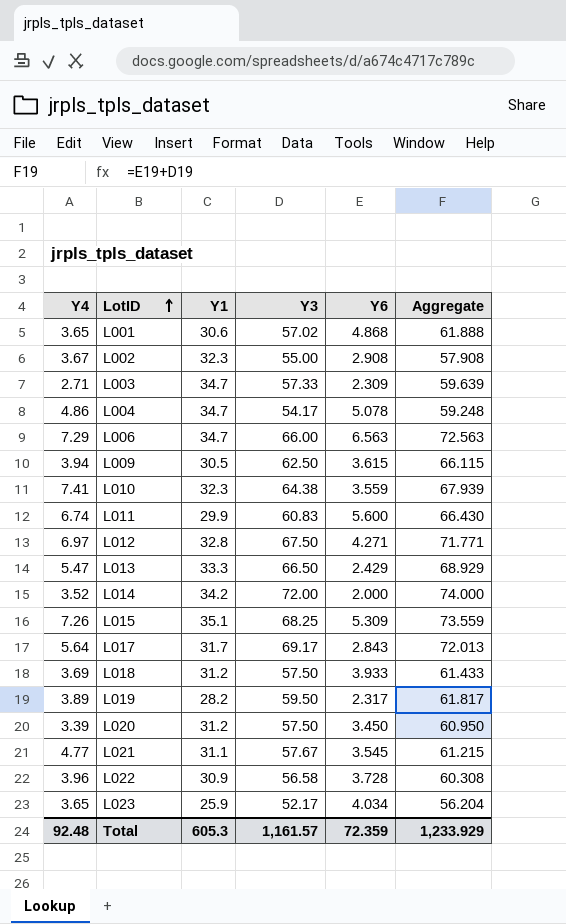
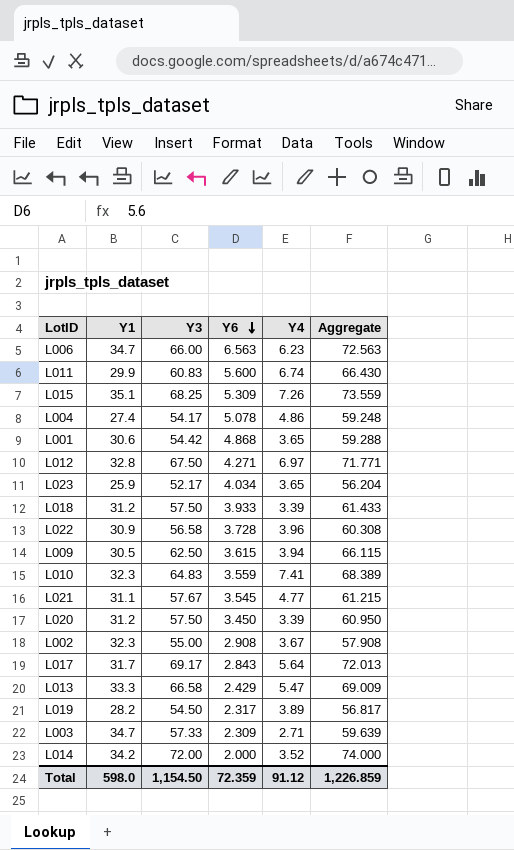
row order: LotID ascending -> Y6 descending
column Y4 | position: 1 -> 5
L006 | Y4: 7.29 -> 6.23
L004 | Y1: 34.7 -> 27.4
L001 | Y3: 57.02 -> 54.42
L001 | Aggregate: 61.888 -> 59.288
L018 | Y4: 3.69 -> 3.39
L010 | Y3: 64.38 -> 64.83
L010 | Aggregate: 67.939 -> 68.389
L013 | Y3: 66.50 -> 66.58
L013 | Aggregate: 68.929 -> 69.009
L019 | Y3: 59.50 -> 54.50
L019 | Aggregate: 61.817 -> 56.817
Total | Y1: 605.3 -> 598.0
Total | Y3: 1,161.57 -> 1,154.50
Total | Y4: 92.48 -> 91.12
Total | Aggregate: 1,233.929 -> 1,226.859

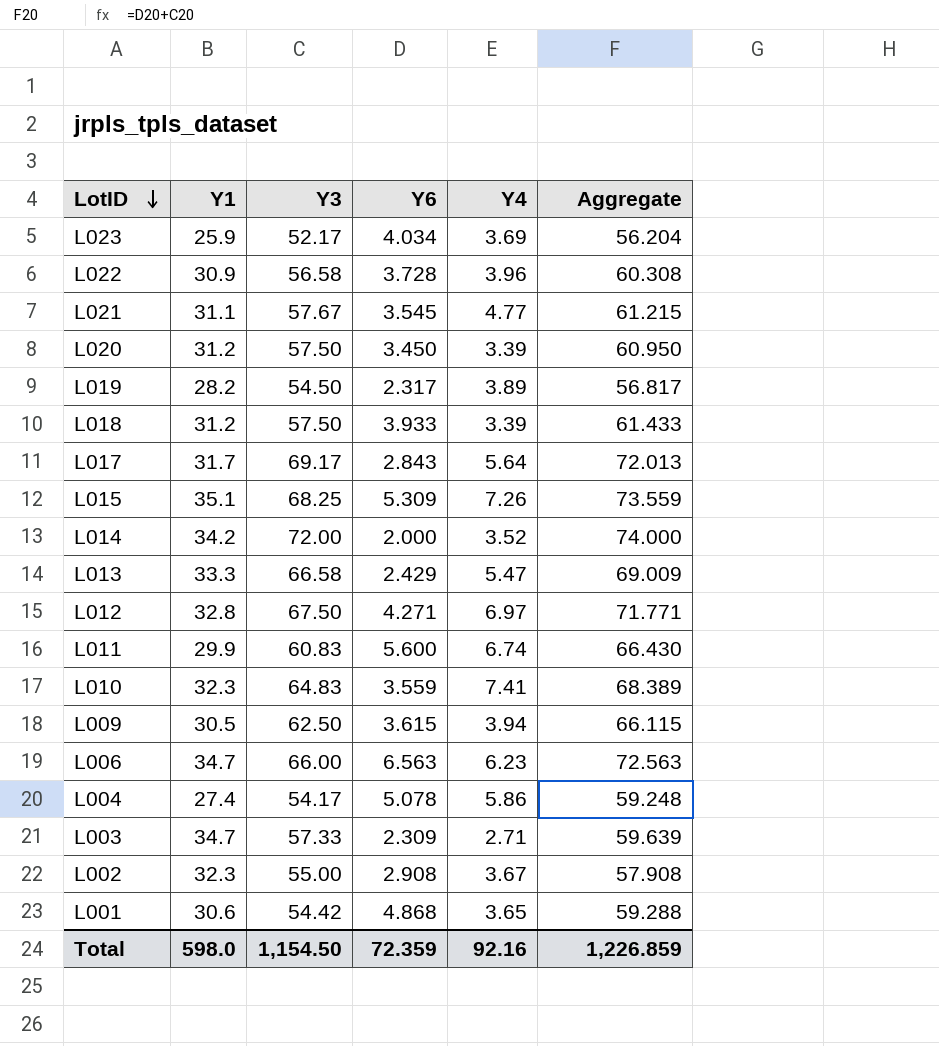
row order: Y6 descending -> LotID descending
L023 | Y4: 3.65 -> 3.69
L004 | Y4: 4.86 -> 5.86
Total | Y4: 91.12 -> 92.16

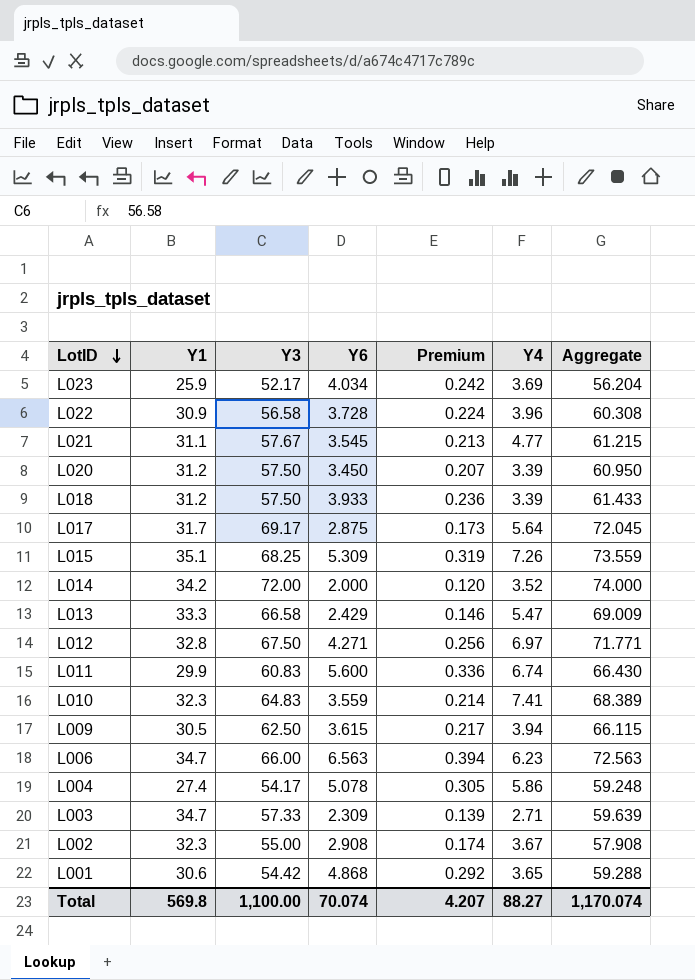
column Premium | formula: none -> [Y6] * 0.06
row L019: 28.2 | 54.50 | 2.317 | 3.89 | 56.817 -> none
L017 | Y6: 2.843 -> 2.875
L017 | Aggregate: 72.013 -> 72.045
Total | Y1: 598.0 -> 569.8
Total | Y3: 1,154.50 -> 1,100.00
Total | Y6: 72.359 -> 70.074
Total | Y4: 92.16 -> 88.27
Total | Aggregate: 1,226.859 -> 1,170.074

